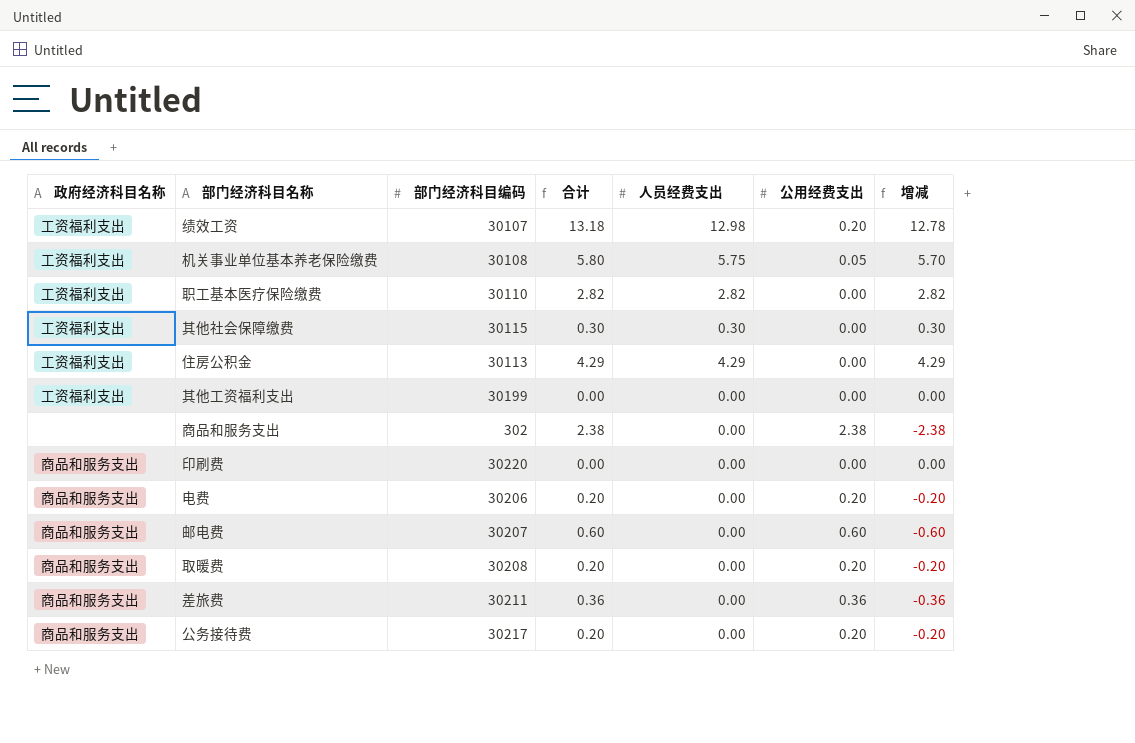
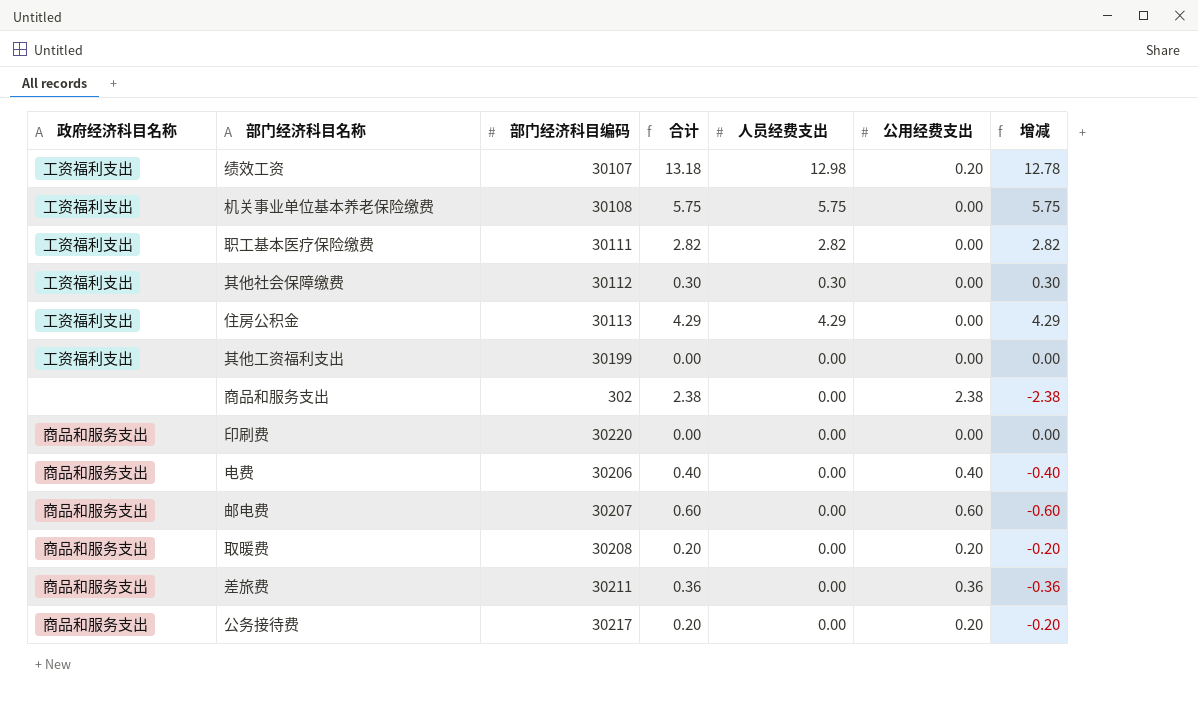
机关事业单位基本养老保险缴费 | 合计: 5.80 -> 5.75
机关事业单位基本养老保险缴费 | 公用经费支出: 0.05 -> 0.00
机关事业单位基本养老保险缴费 | 增减: 5.70 -> 5.75
职工基本医疗保险缴费 | 部门经济科目编码: 30110 -> 30111
其他社会保障缴费 | 部门经济科目编码: 30115 -> 30112
电费 | 合计: 0.20 -> 0.40
电费 | 公用经费支出: 0.20 -> 0.40
电费 | 增减: -0.20 -> -0.40

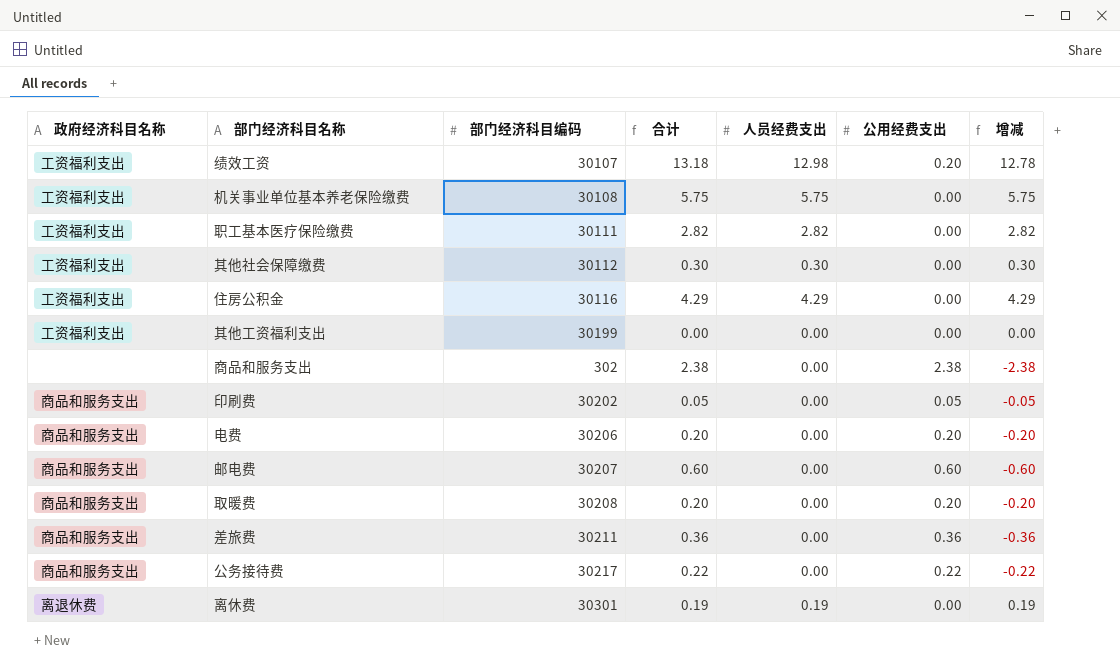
住房公积金 | 部门经济科目编码: 30113 -> 30116
印刷费 | 部门经济科目编码: 30220 -> 30202
印刷费 | 合计: 0.00 -> 0.05
印刷费 | 公用经费支出: 0.00 -> 0.05
印刷费 | 增减: 0.00 -> -0.05
电费 | 合计: 0.40 -> 0.20
电费 | 公用经费支出: 0.40 -> 0.20
电费 | 增减: -0.40 -> -0.20
公务接待费 | 合计: 0.20 -> 0.22
公务接待费 | 公用经费支出: 0.20 -> 0.22
公务接待费 | 增减: -0.20 -> -0.22
row 离休费: none -> 离退休费 | 30301 | 0.19 | 0.19 | 0.00 | 0.19

